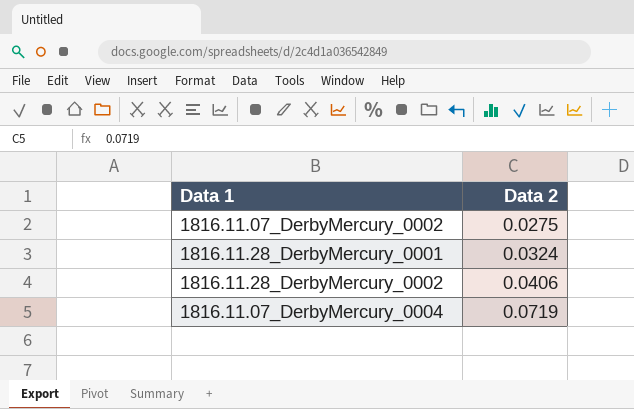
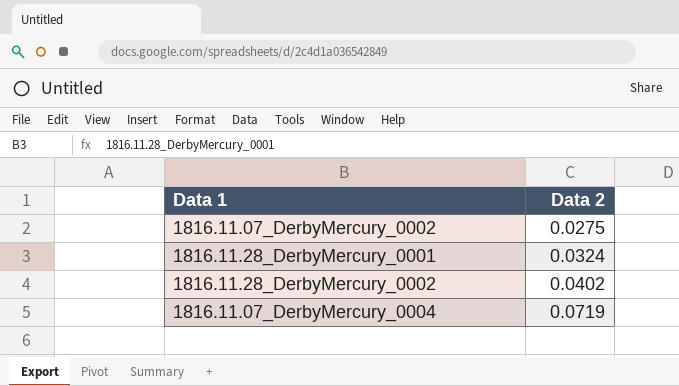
1816.11.28_DerbyMercury_0002 | Data 2: 0.0406 -> 0.0402

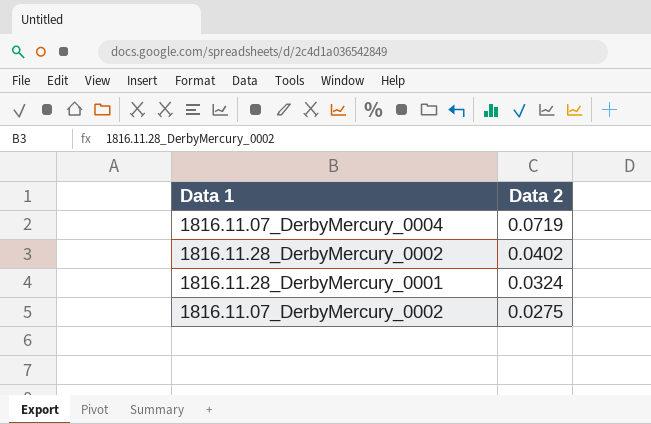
row order: Data 2 ascending -> Data 2 descending

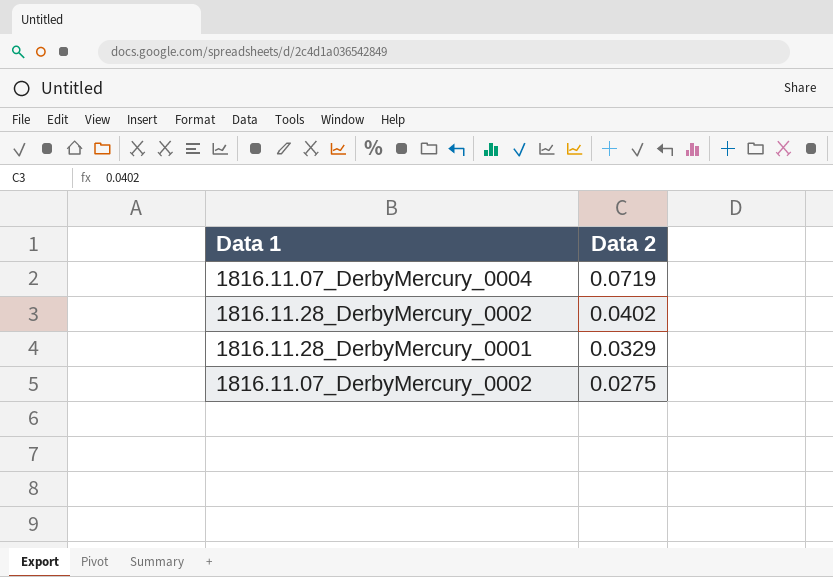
1816.11.28_DerbyMercury_0001 | Data 2: 0.0324 -> 0.0329

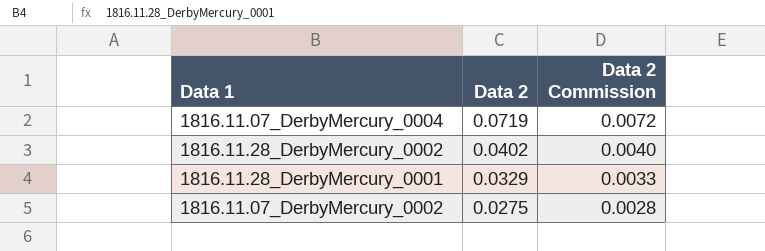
column Data 2 Commission | formula: none -> [Data 2] * 0.1

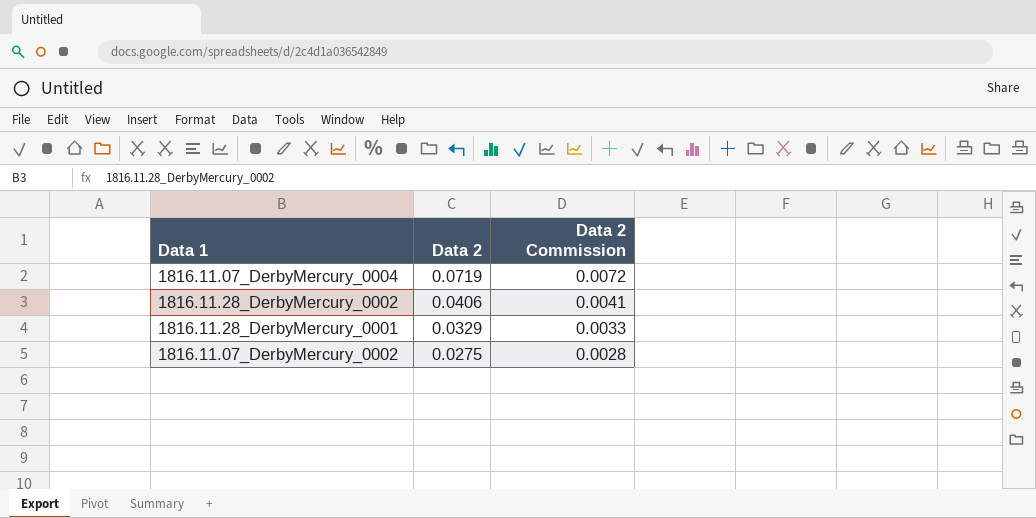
1816.11.28_DerbyMercury_0002 | Data 2: 0.0402 -> 0.0406
1816.11.28_DerbyMercury_0002 | Data 2 Commission: 0.0040 -> 0.0041

